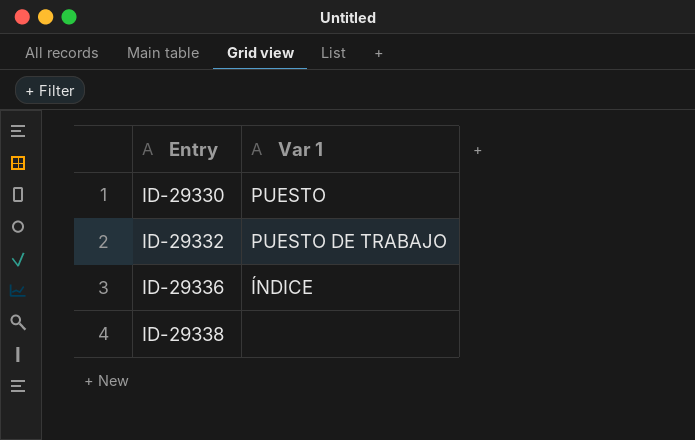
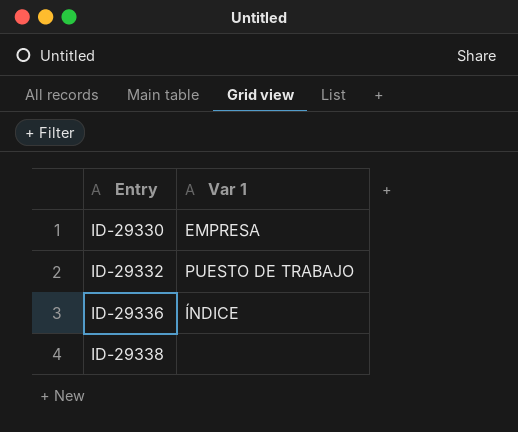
ID-29330 | Var 1: PUESTO -> EMPRESA

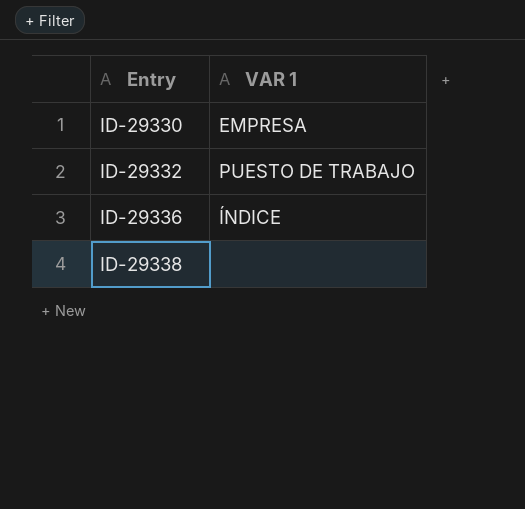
column name: Var 1 -> VAR 1

